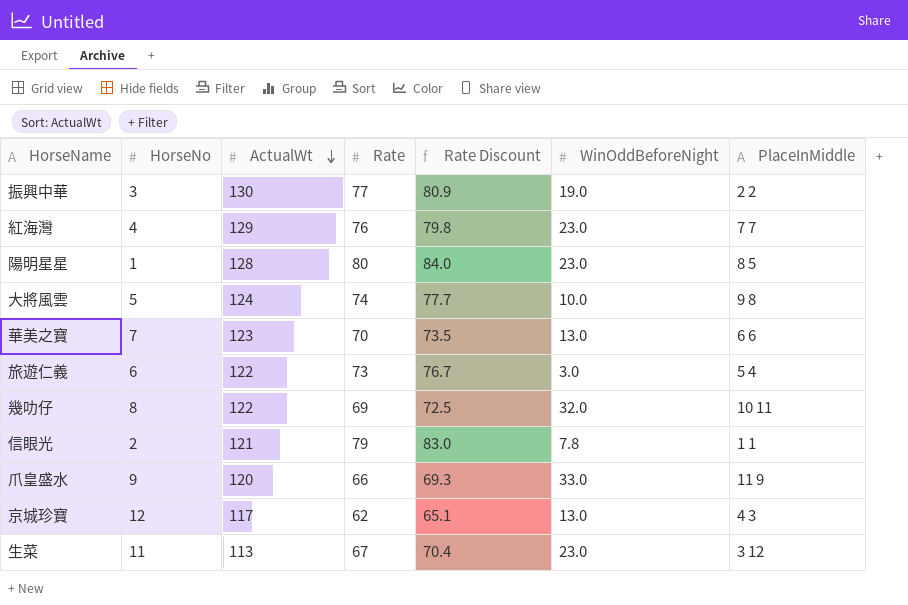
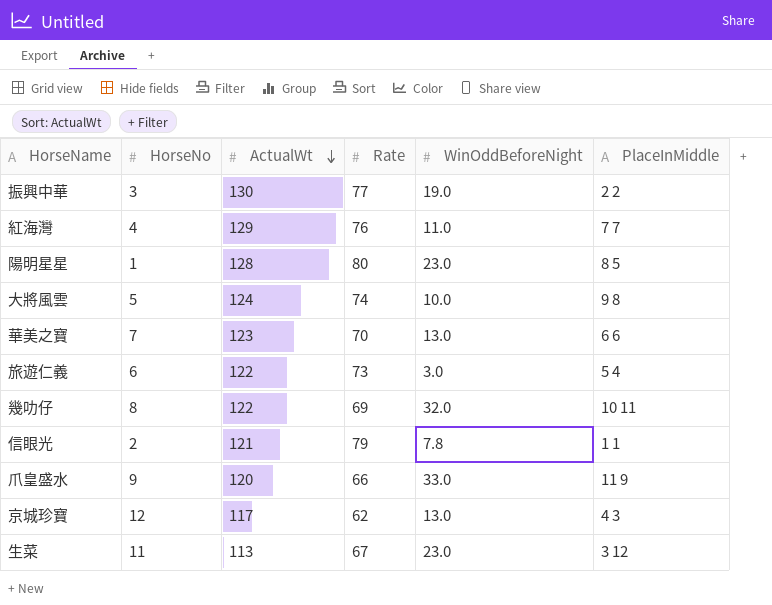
column Rate Discount | formula: [Rate] * 1.05 -> none
紅海灣 | WinOddBeforeNight: 23.0 -> 11.0

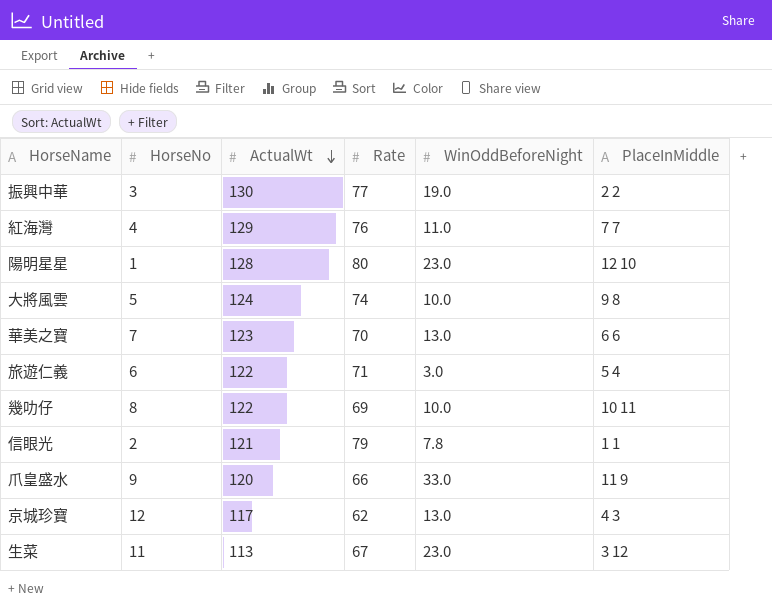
陽明星星 | PlaceInMiddle: 8 5 -> 12 10
旅遊仁義 | Rate: 73 -> 71
幾叻仔 | WinOddBeforeNight: 32.0 -> 10.0

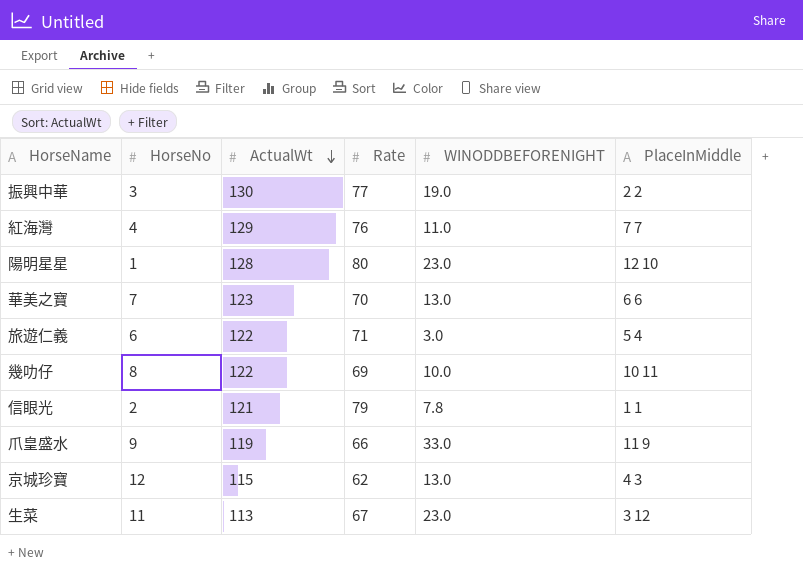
column name: WinOddBeforeNight -> WINODDBEFORENIGHT
row 大將風雲: 5 | 124 | 74 | 10.0 | 9 8 -> none
爪皇盛水 | ActualWt: 120 -> 119
京城珍寶 | ActualWt: 117 -> 115

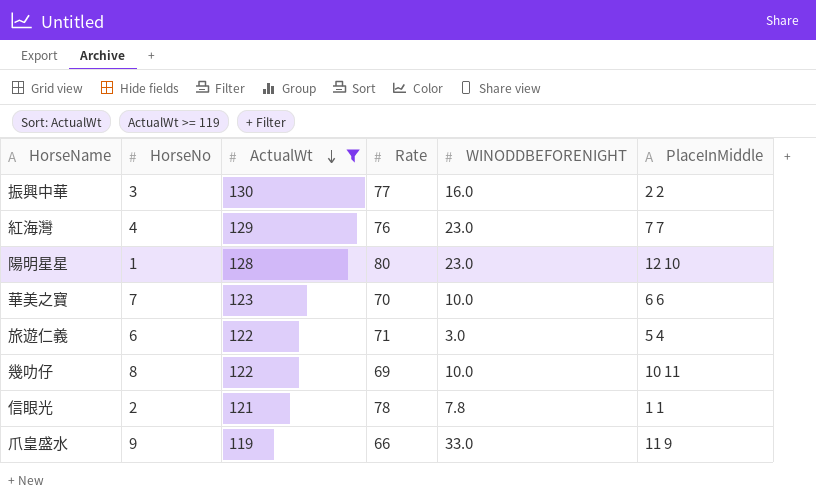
filter: none -> ActualWt >= 119
振興中華 | WINODDBEFORENIGHT: 19.0 -> 16.0
紅海灣 | WINODDBEFORENIGHT: 11.0 -> 23.0
華美之寶 | WINODDBEFORENIGHT: 13.0 -> 10.0
信眼光 | Rate: 79 -> 78

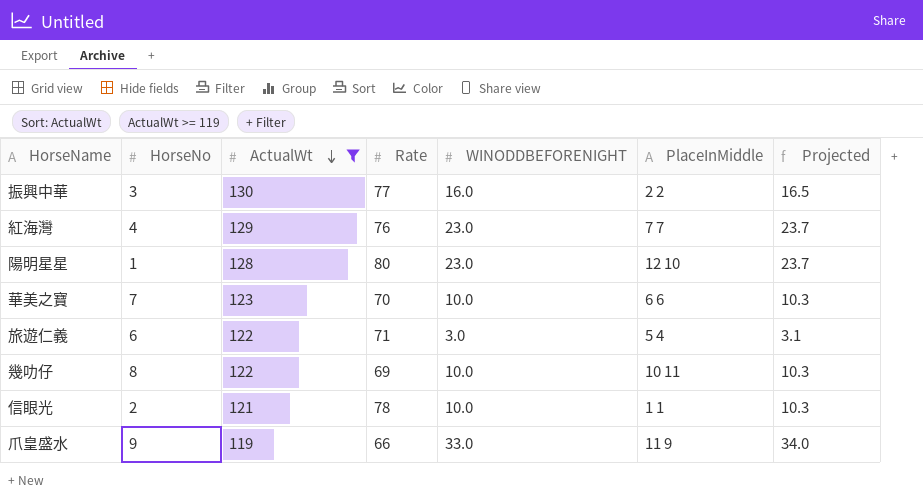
column Projected | formula: none -> [WINODDBEFORENIGHT] * 1.03
信眼光 | WINODDBEFORENIGHT: 7.8 -> 10.0

